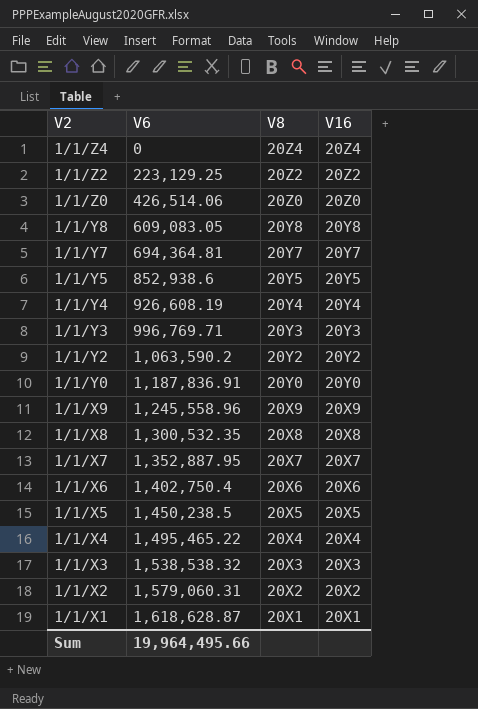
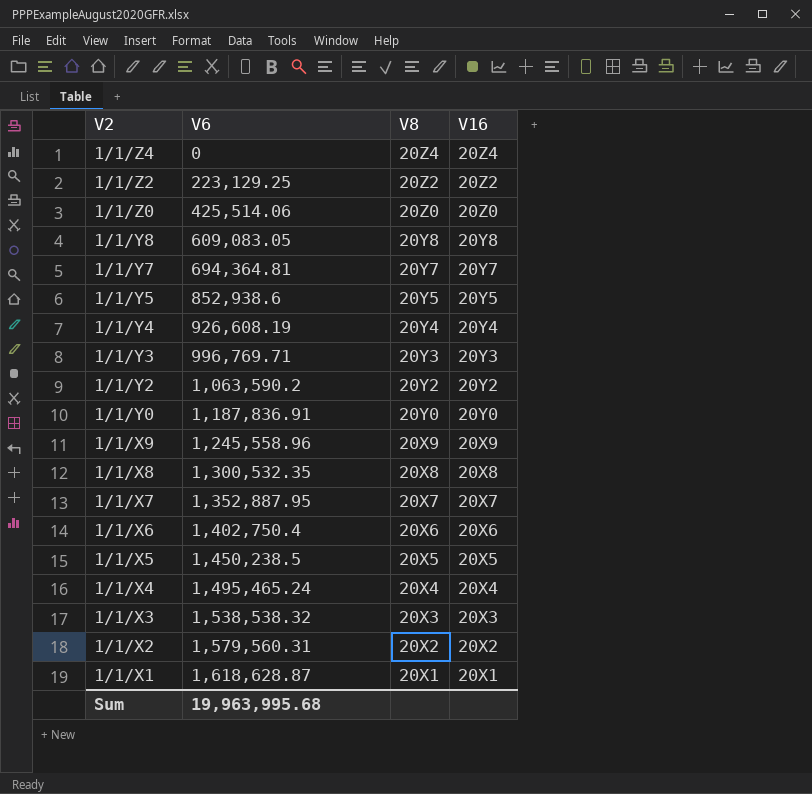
1/1/Z0 | V6: 426,514.06 -> 425,514.06
1/1/X4 | V6: 1,495,465.22 -> 1,495,465.24
1/1/X2 | V6: 1,579,060.31 -> 1,579,560.31
Sum | V6: 19,964,495.66 -> 19,963,995.68

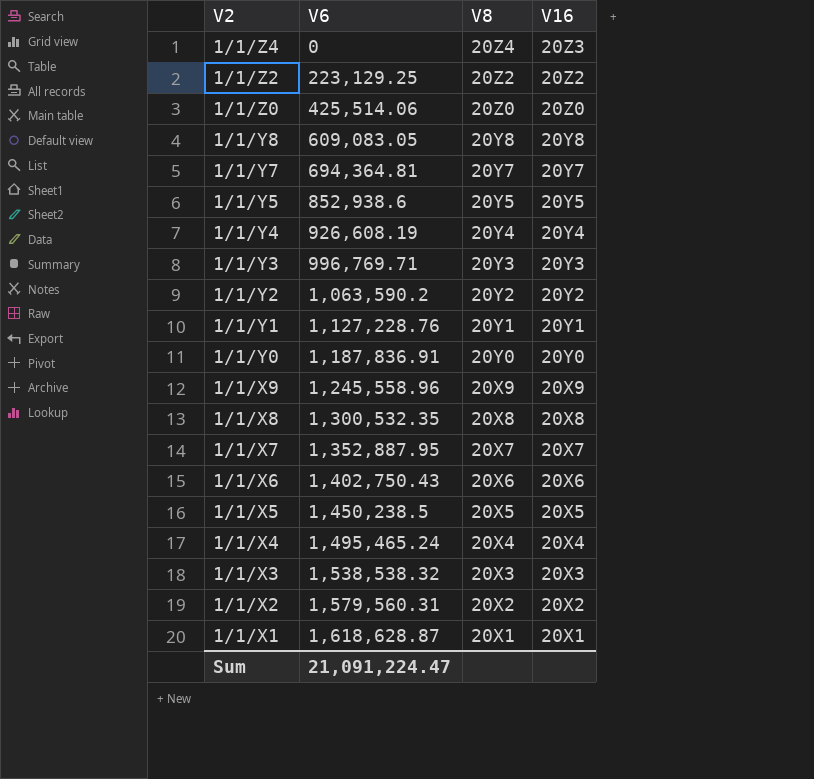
1/1/Z4 | V16: 20Z4 -> 20Z3
row 1/1/Y1: none -> 1,127,228.76 | 20Y1 | 20Y1
1/1/X6 | V6: 1,402,750.4 -> 1,402,750.43
Sum | V6: 19,963,995.68 -> 21,091,224.47

